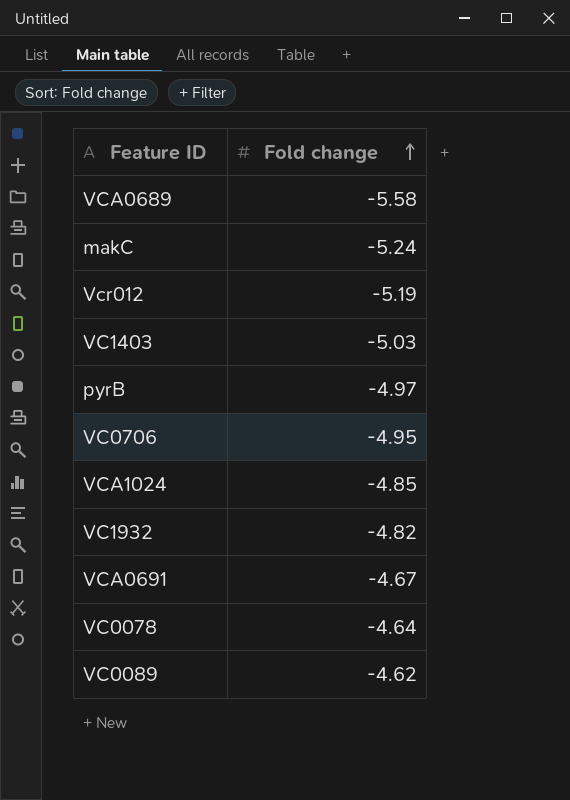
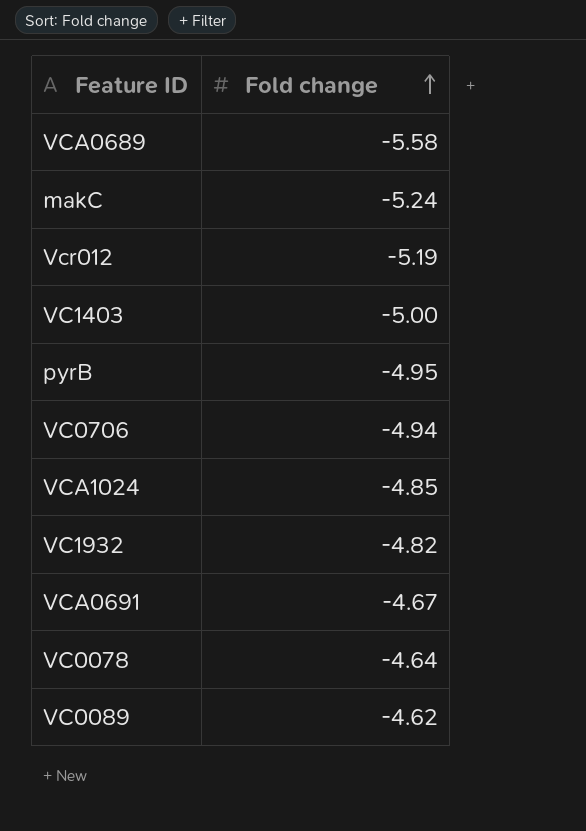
VC1403 | Fold change: -5.03 -> -5.00
pyrB | Fold change: -4.97 -> -4.95
VC0706 | Fold change: -4.95 -> -4.94

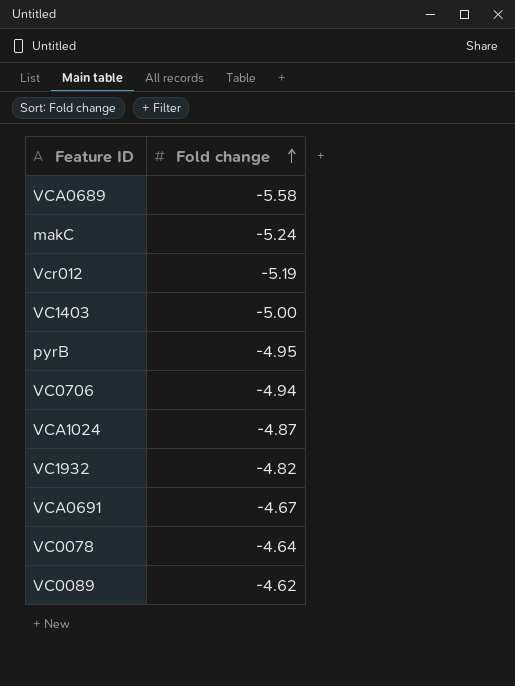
VCA1024 | Fold change: -4.85 -> -4.87

